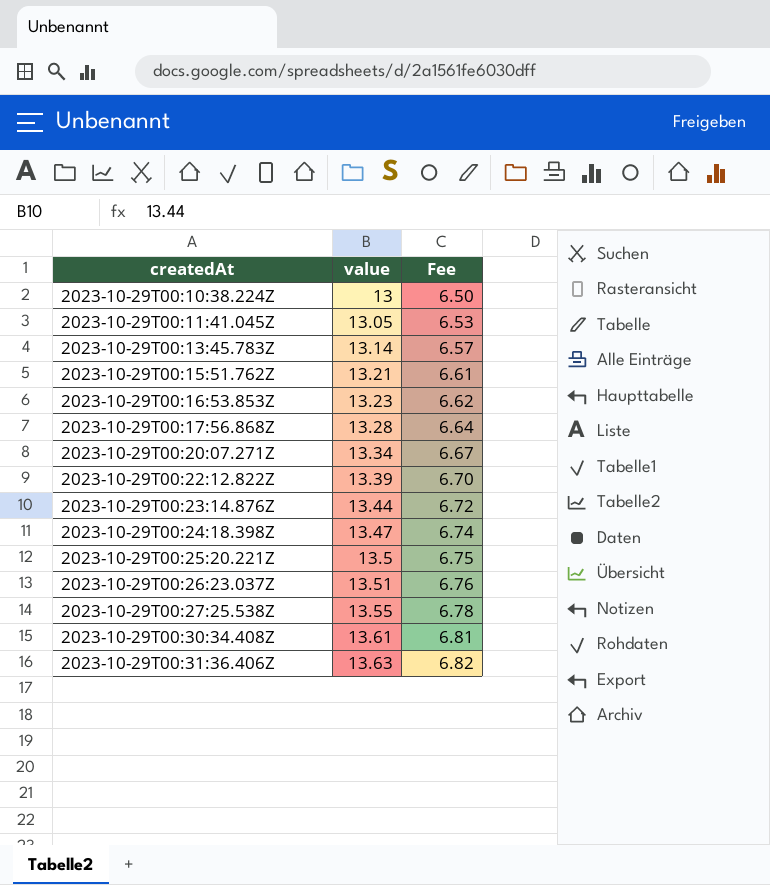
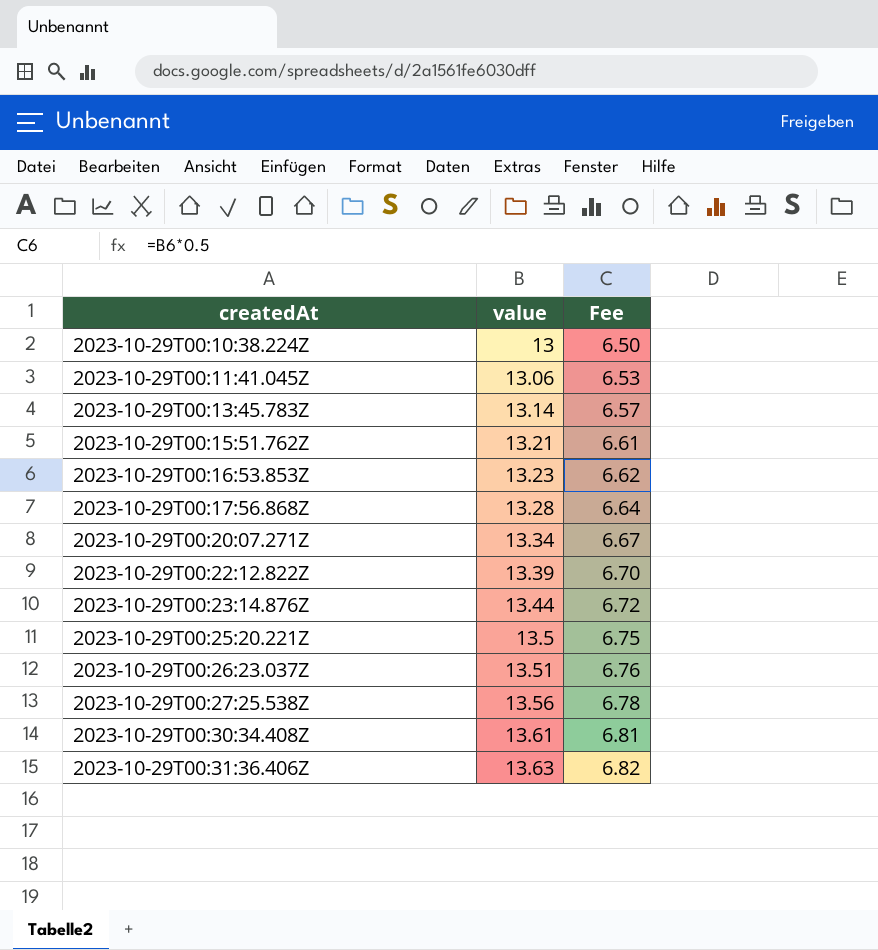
row 2023-10-29T00:24:18.398Z: 13.47 | 6.74 -> none
2023-10-29T00:11:41.045Z | value: 13.05 -> 13.06
2023-10-29T00:27:25.538Z | value: 13.55 -> 13.56

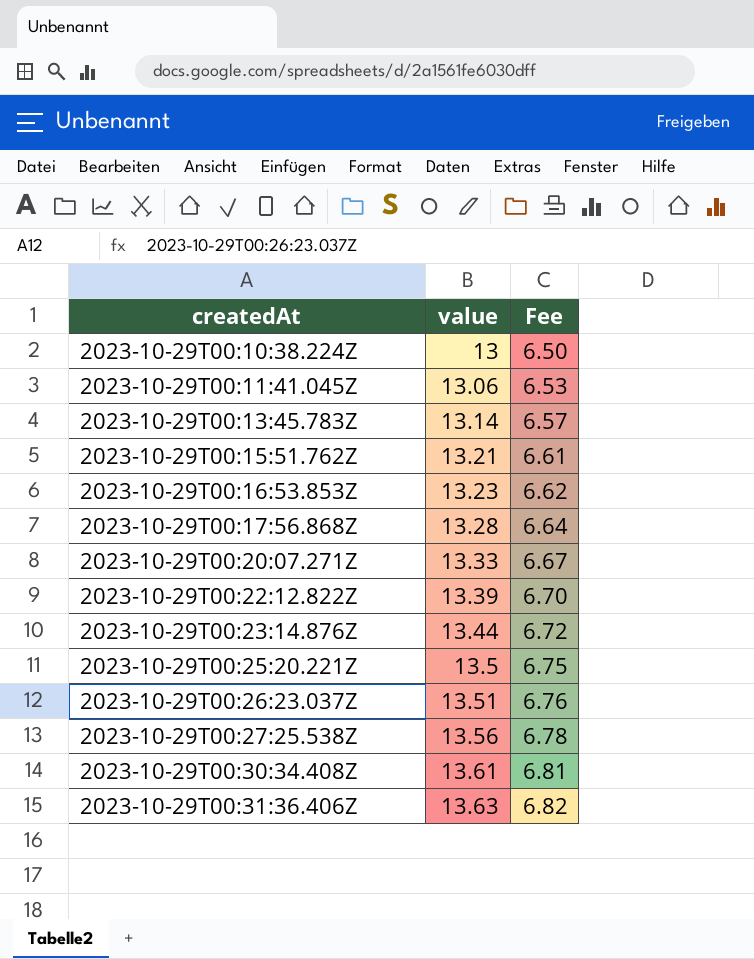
2023-10-29T00:20:07.271Z | value: 13.34 -> 13.33

